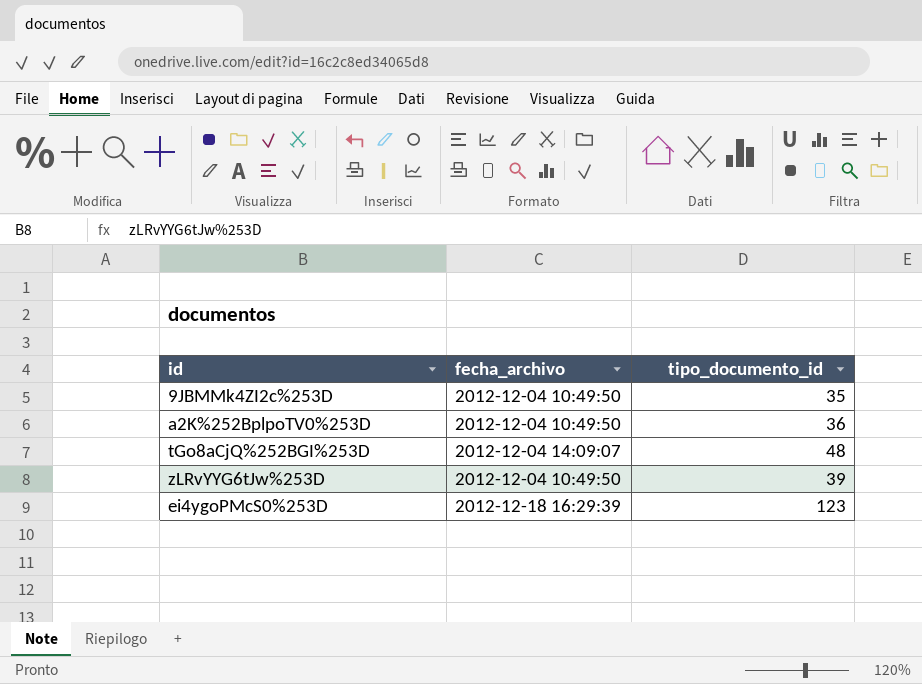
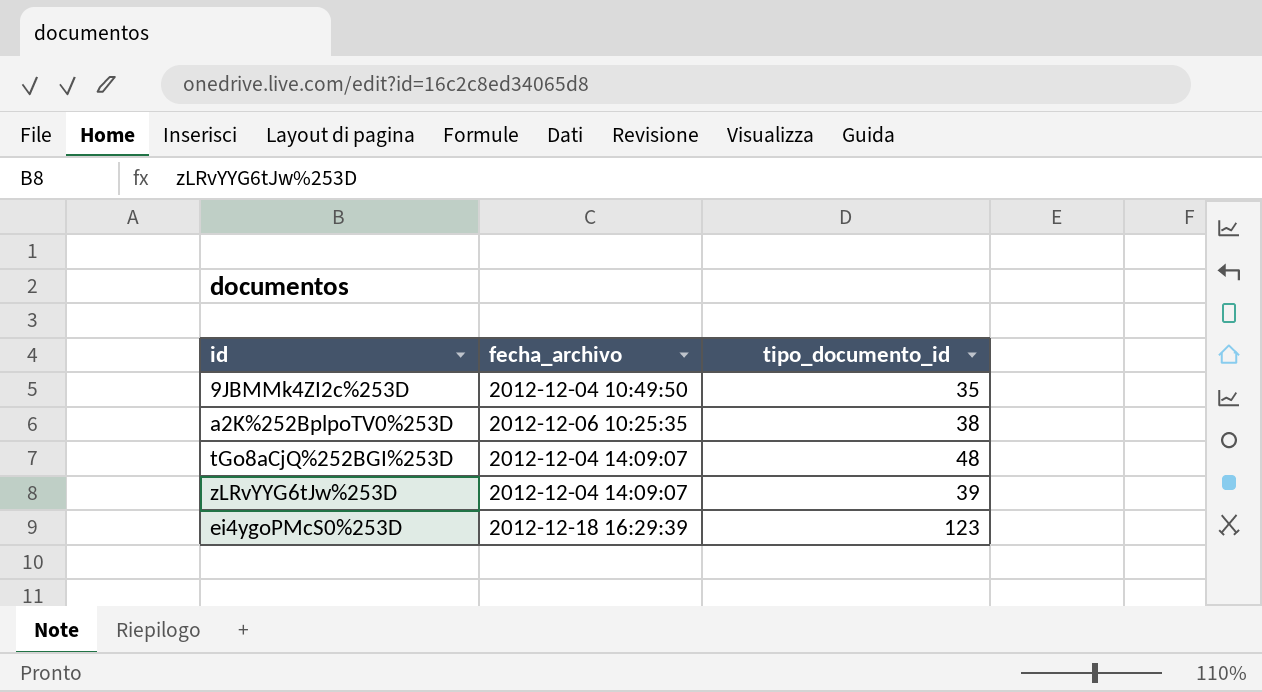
a2K%252BplpoTV0%253D | fecha_archivo: 2012-12-04 10:49:50 -> 2012-12-06 10:25:35
a2K%252BplpoTV0%253D | tipo_documento_id: 36 -> 38
zLRvYYG6tJw%253D | fecha_archivo: 2012-12-04 10:49:50 -> 2012-12-04 14:09:07

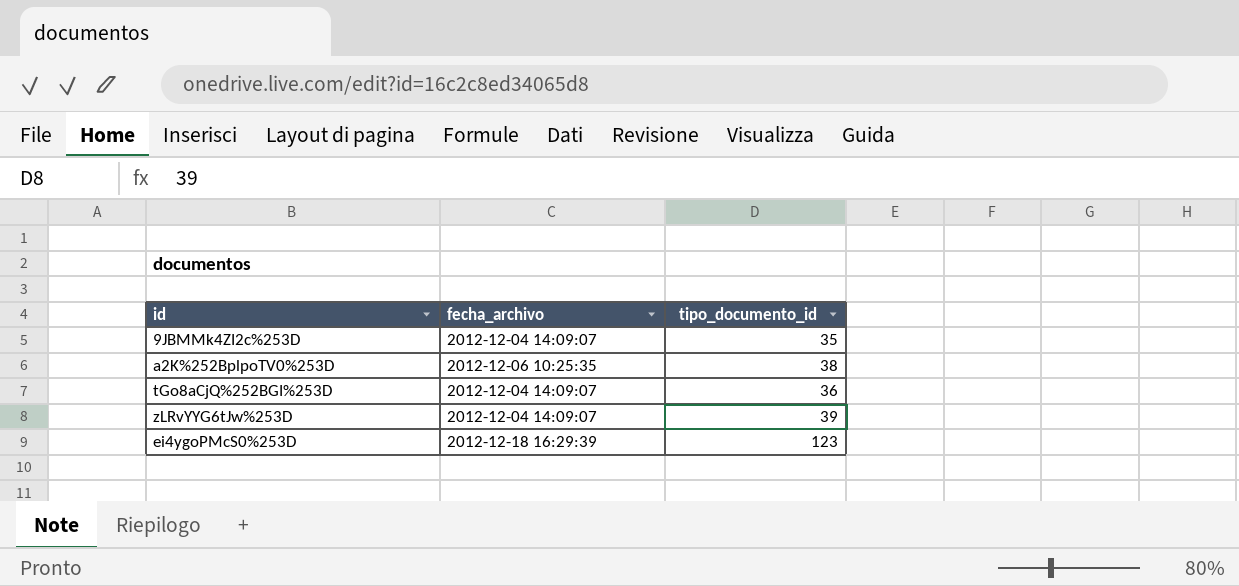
9JBMMk4ZI2c%253D | fecha_archivo: 2012-12-04 10:49:50 -> 2012-12-04 14:09:07
tGo8aCjQ%252BGI%253D | tipo_documento_id: 48 -> 36

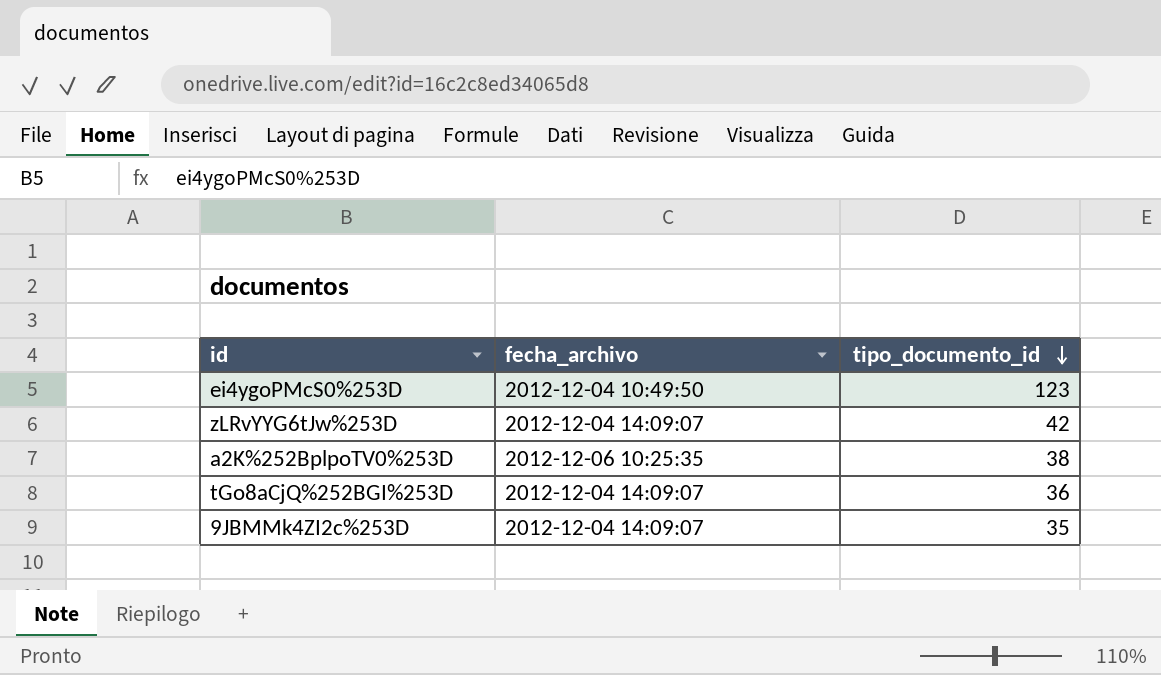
row order: none -> tipo_documento_id descending
ei4ygoPMcS0%253D | fecha_archivo: 2012-12-18 16:29:39 -> 2012-12-04 10:49:50
zLRvYYG6tJw%253D | tipo_documento_id: 39 -> 42

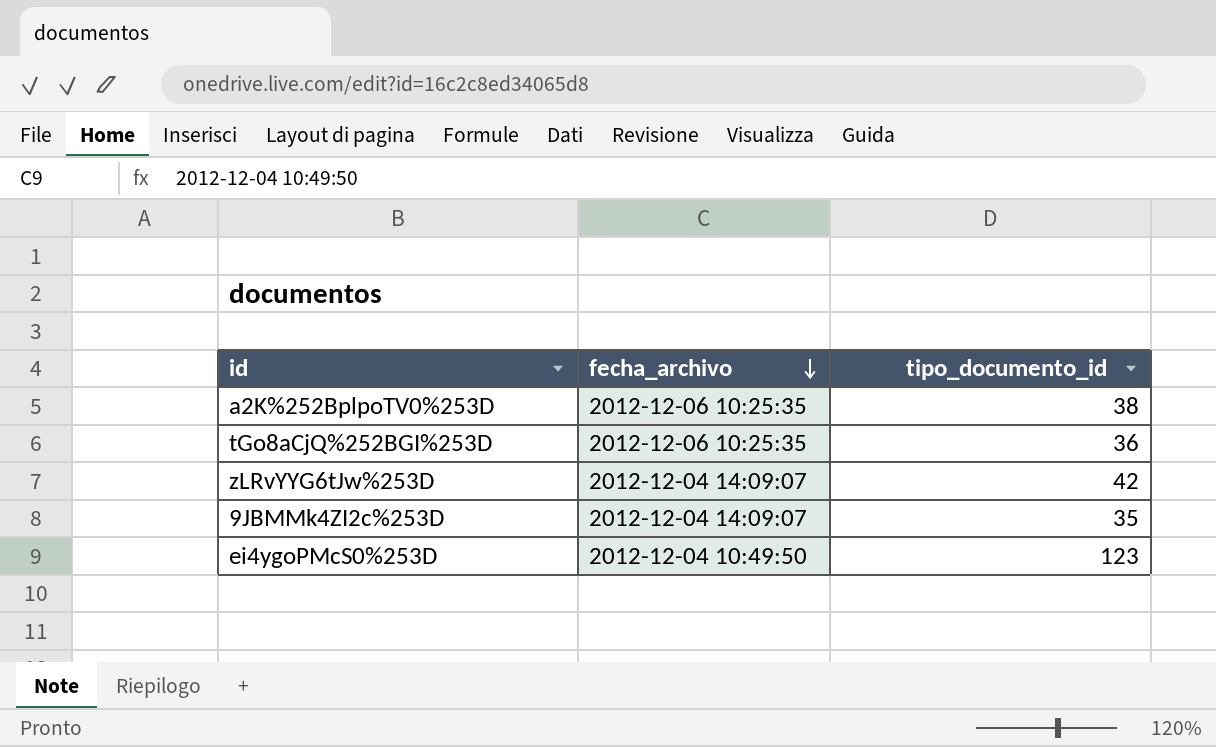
row order: tipo_documento_id descending -> fecha_archivo descending
tGo8aCjQ%252BGI%253D | fecha_archivo: 2012-12-04 14:09:07 -> 2012-12-06 10:25:35

